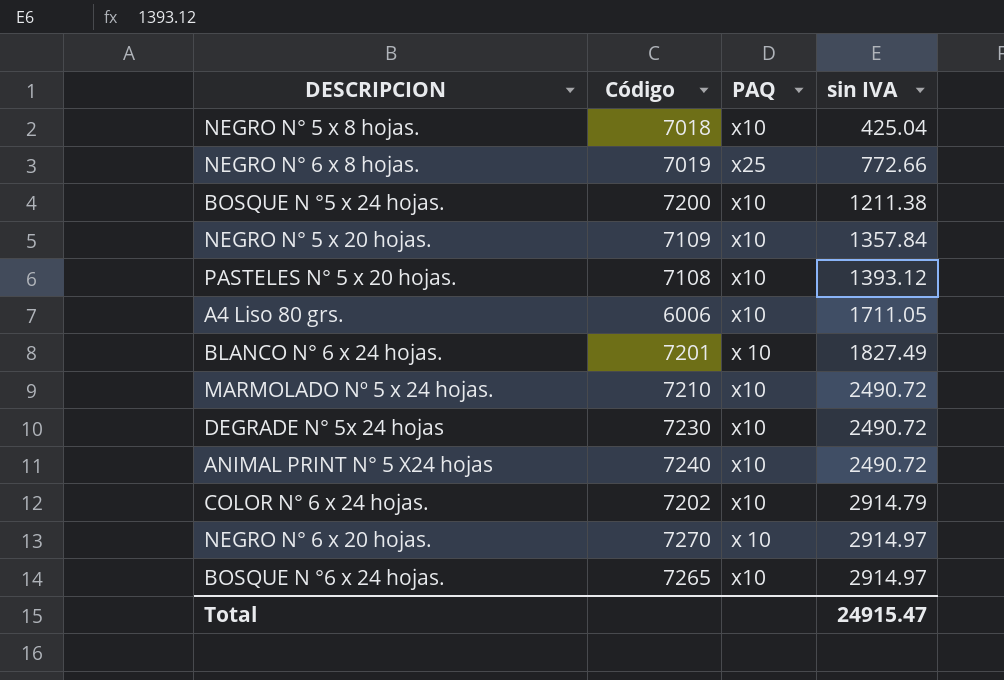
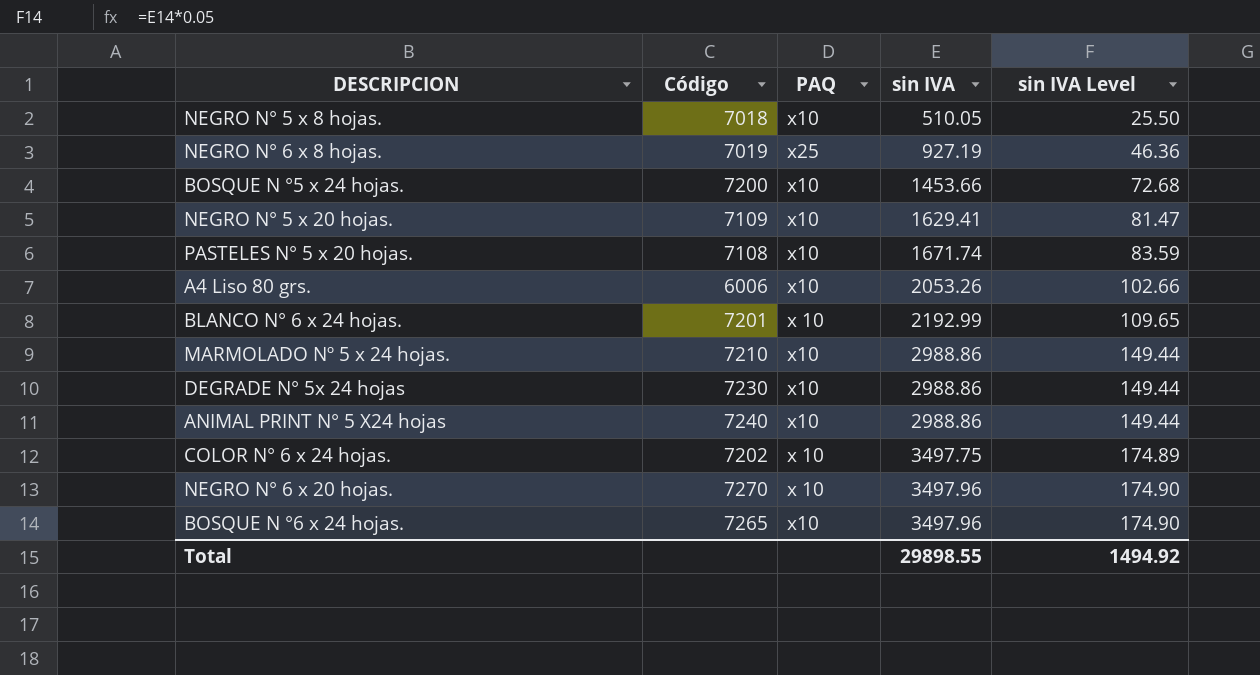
column sin IVA Level | formula: none -> [sin IVA] * 0.05
NEGRO N° 5 x 8 hojas. | sin IVA: 425.04 -> 510.05
NEGRO N° 6 x 8 hojas. | sin IVA: 772.66 -> 927.19
BOSQUE N °5 x 24 hojas. | sin IVA: 1211.38 -> 1453.66
NEGRO N° 5 x 20 hojas. | sin IVA: 1357.84 -> 1629.41
PASTELES N° 5 x 20 hojas. | sin IVA: 1393.12 -> 1671.74
A4 Liso 80 grs. | sin IVA: 1711.05 -> 2053.26
BLANCO N° 6 x 24 hojas. | sin IVA: 1827.49 -> 2192.99
MARMOLADO Nº 5 x 24 hojas. | sin IVA: 2490.72 -> 2988.86
DEGRADE N° 5x 24 hojas | sin IVA: 2490.72 -> 2988.86
ANIMAL PRINT N° 5 X24 hojas | sin IVA: 2490.72 -> 2988.86
COLOR N° 6 x 24 hojas. | PAQ: x10 -> x 10
COLOR N° 6 x 24 hojas. | sin IVA: 2914.79 -> 3497.75
NEGRO N° 6 x 20 hojas. | sin IVA: 2914.97 -> 3497.96
BOSQUE N °6 x 24 hojas. | sin IVA: 2914.97 -> 3497.96
Total | sin IVA: 24915.47 -> 29898.55

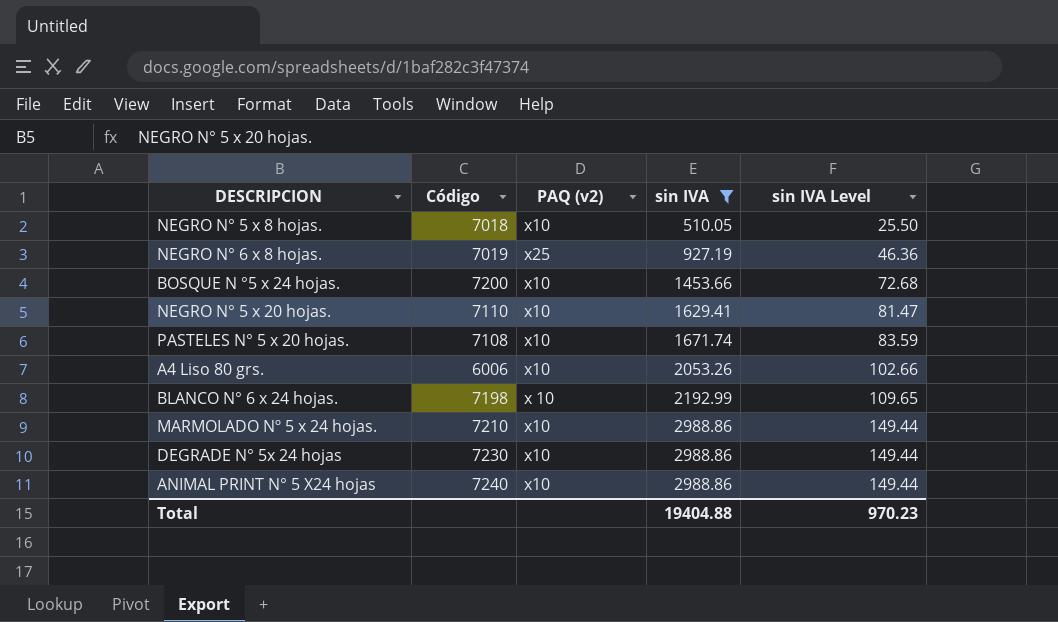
filter: none -> sin IVA <= 2988.86
column name: PAQ -> PAQ (v2)
NEGRO N° 5 x 20 hojas. | Código: 7109 -> 7110
BLANCO N° 6 x 24 hojas. | Código: 7201 -> 7198
Total | sin IVA: 29898.55 -> 19404.88
Total | sin IVA Level: 1494.92 -> 970.23

